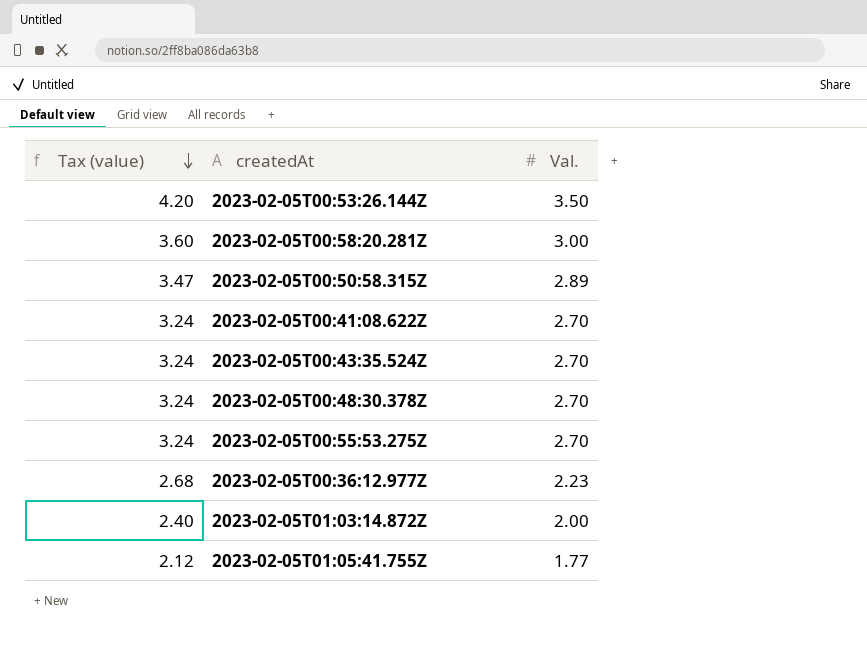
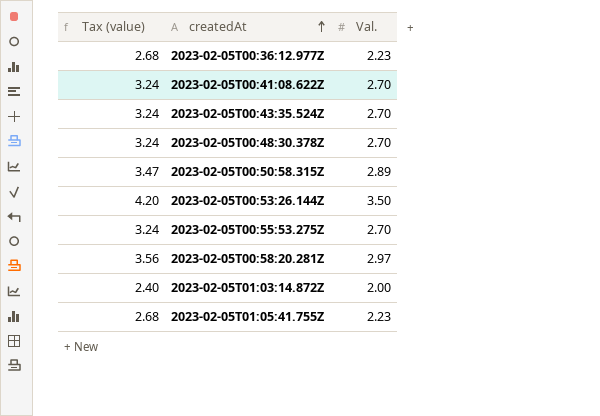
row order: Tax (value) descending -> createdAt ascending
2023-02-05T00:58:20.281Z | Tax (value): 3.60 -> 3.56
2023-02-05T00:58:20.281Z | Val.: 3.00 -> 2.97
2023-02-05T01:05:41.755Z | Tax (value): 2.12 -> 2.68
2023-02-05T01:05:41.755Z | Val.: 1.77 -> 2.23

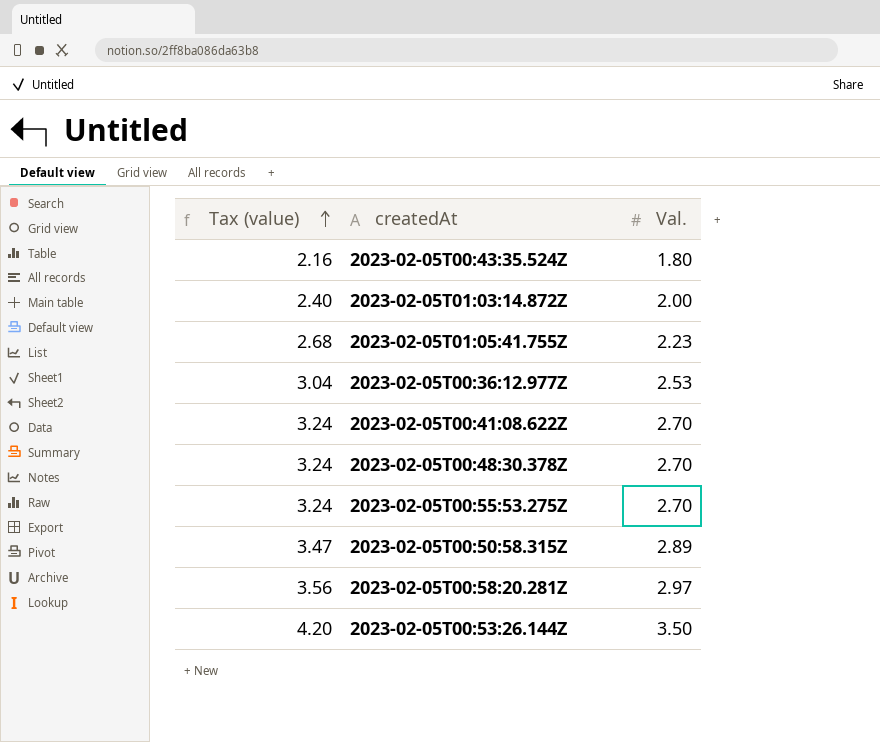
row order: createdAt ascending -> Tax (value) ascending
2023-02-05T00:43:35.524Z | Tax (value): 3.24 -> 2.16
2023-02-05T00:43:35.524Z | Val.: 2.70 -> 1.80
2023-02-05T00:36:12.977Z | Tax (value): 2.68 -> 3.04
2023-02-05T00:36:12.977Z | Val.: 2.23 -> 2.53

